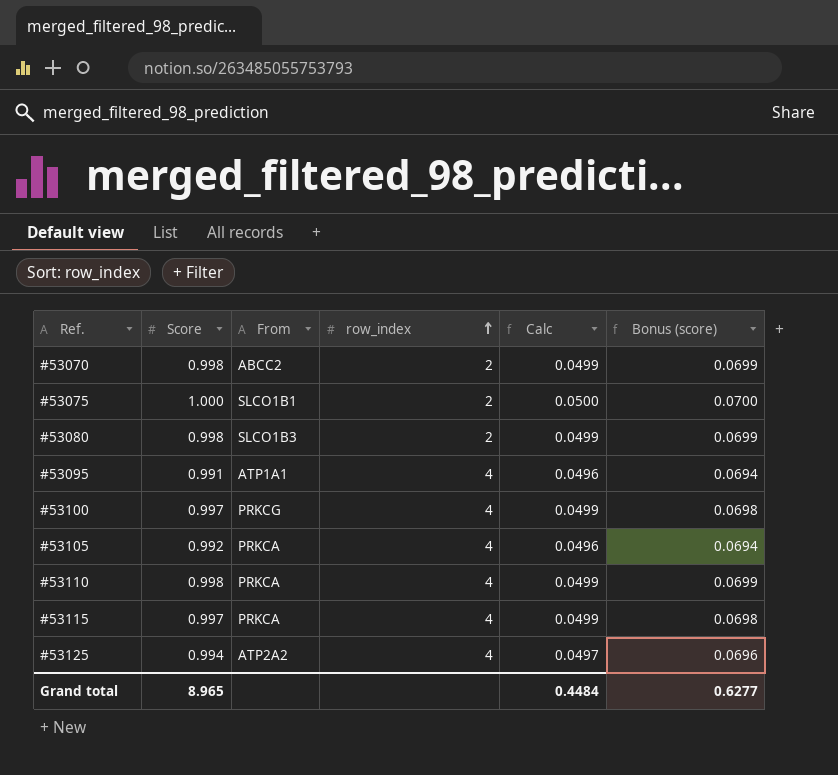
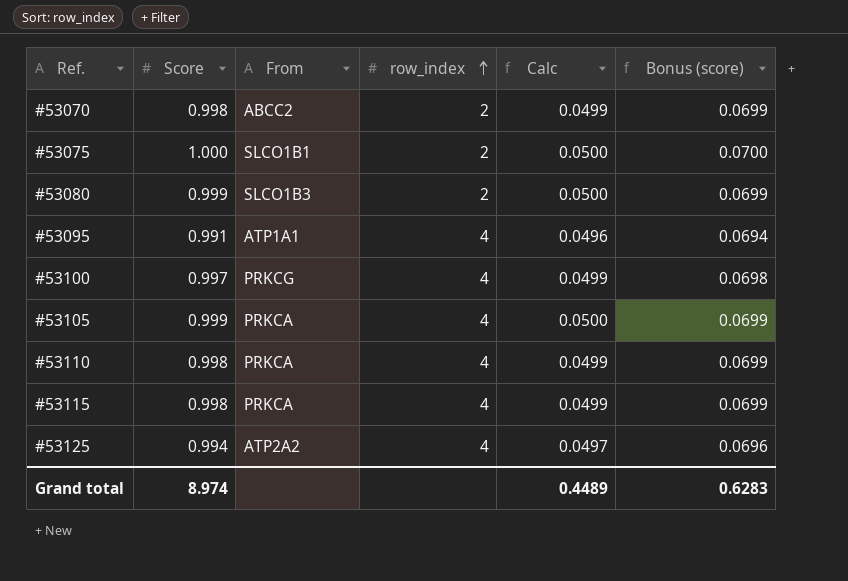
#53080 | Score: 0.998 -> 0.999
#53080 | Calc: 0.0499 -> 0.0500
#53105 | Score: 0.992 -> 0.999
#53105 | Calc: 0.0496 -> 0.0500
#53105 | Bonus (score): 0.0694 -> 0.0699
#53115 | Score: 0.997 -> 0.998
#53115 | Bonus (score): 0.0698 -> 0.0699
Grand total | Score: 8.965 -> 8.974
Grand total | Calc: 0.4484 -> 0.4489
Grand total | Bonus (score): 0.6277 -> 0.6283

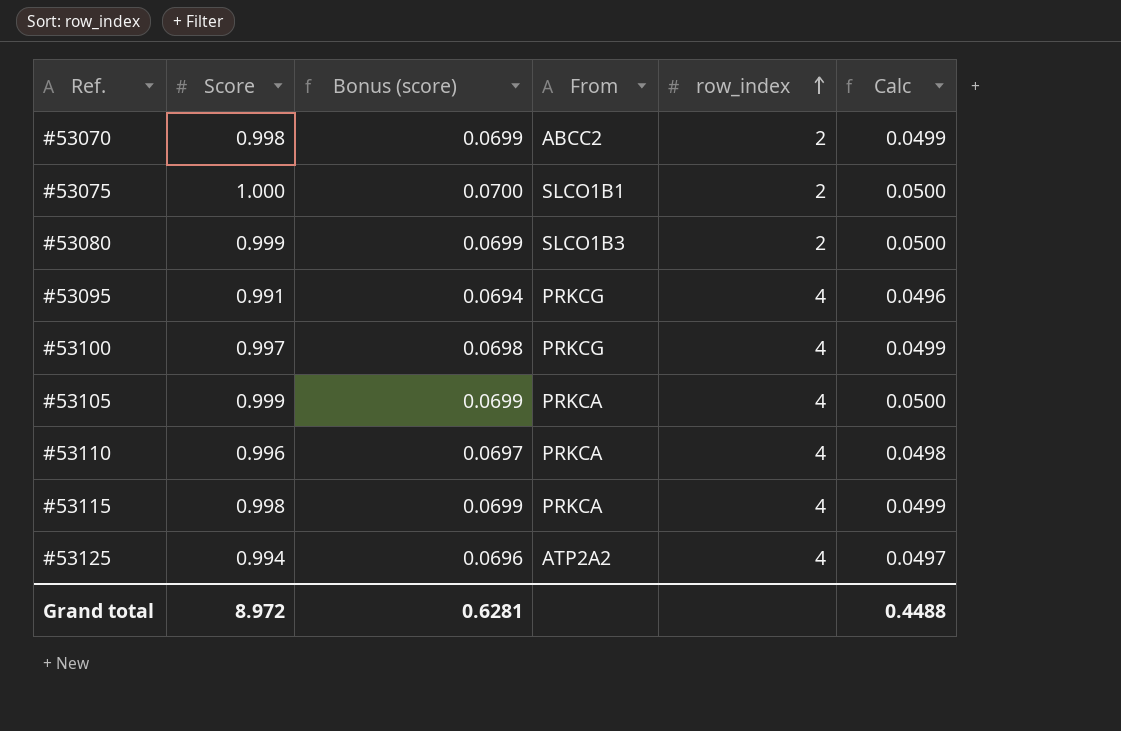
column Bonus (score) | position: 6 -> 3
#53095 | From: ATP1A1 -> PRKCG
#53110 | Score: 0.998 -> 0.996
#53110 | Bonus (score): 0.0699 -> 0.0697
#53110 | Calc: 0.0499 -> 0.0498
Grand total | Score: 8.974 -> 8.972
Grand total | Bonus (score): 0.6283 -> 0.6281
Grand total | Calc: 0.4489 -> 0.4488

